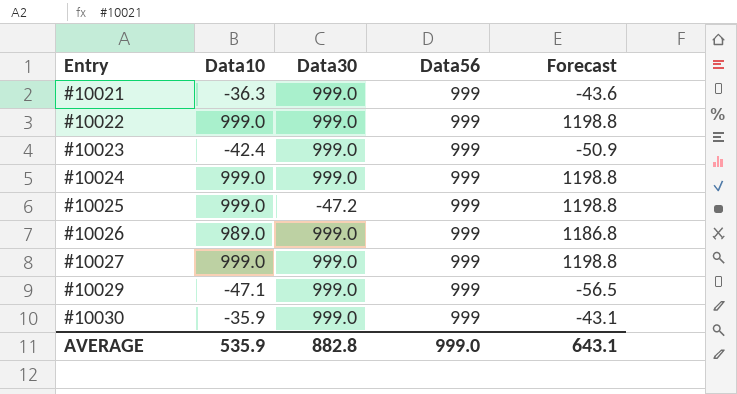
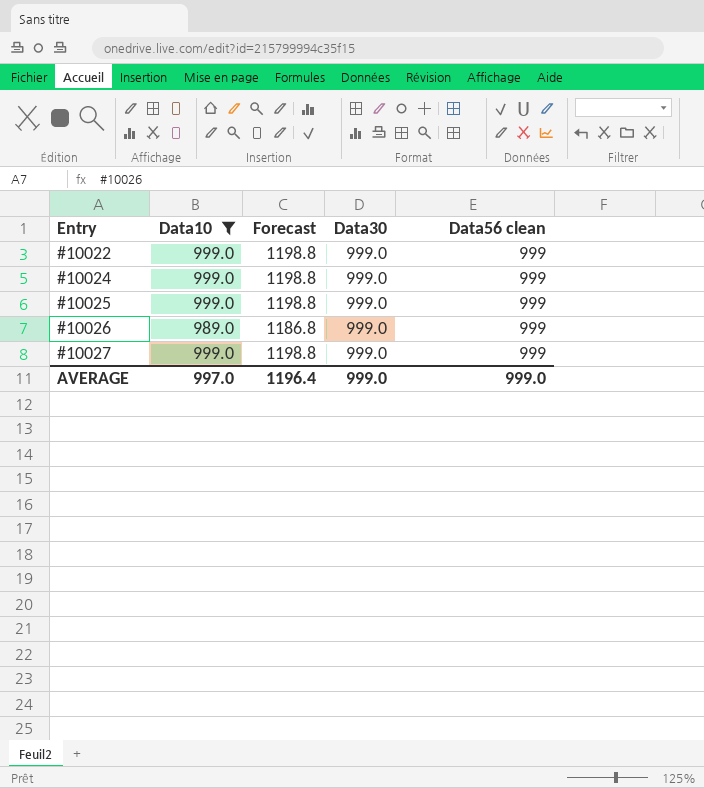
filter: none -> Data10 >= 989.0
column Forecast | position: 5 -> 3
column name: Data56 -> Data56 clean
#10025 | Data30: -47.2 -> 999.0
AVERAGE | Data10: 535.9 -> 997.0
AVERAGE | Forecast: 643.1 -> 1196.4
AVERAGE | Data30: 882.8 -> 999.0

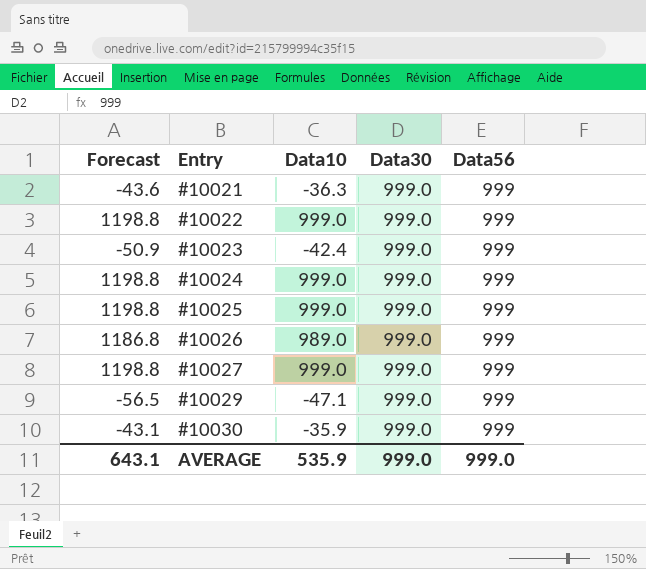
filter: Data10 >= 989.0 -> none
column Forecast | position: 3 -> 1
column name: Data56 clean -> Data56
AVERAGE | Forecast: 1196.4 -> 643.1
AVERAGE | Data10: 997.0 -> 535.9

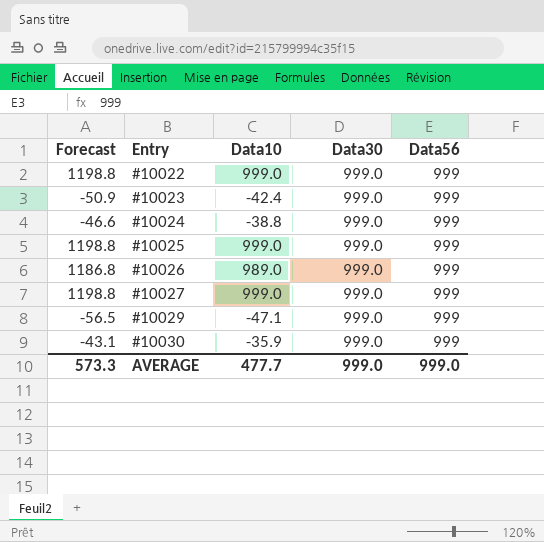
row #10021: -43.6 | -36.3 | 999.0 | 999 -> none
#10024 | Forecast: 1198.8 -> -46.6
#10024 | Data10: 999.0 -> -38.8
AVERAGE | Forecast: 643.1 -> 573.3
AVERAGE | Data10: 535.9 -> 477.7

